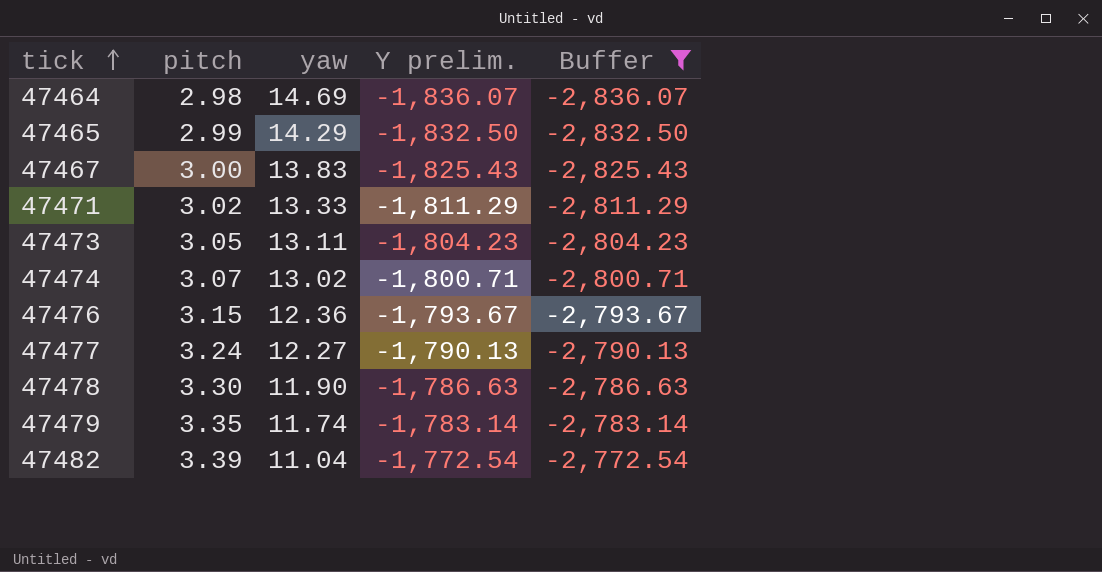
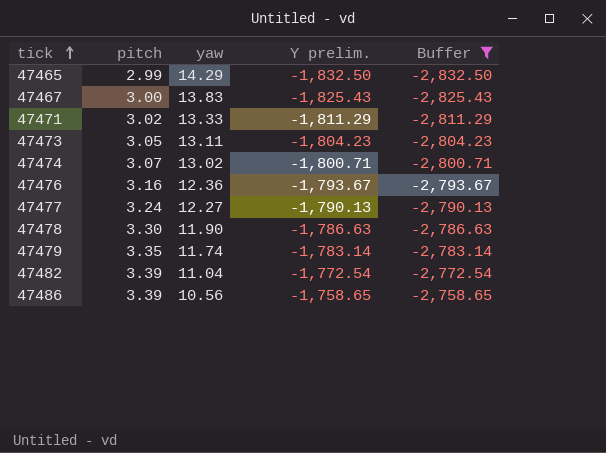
row 47464: 2.98 | 14.69 | -1,836.07 | -2,836.07 -> none
47476 | pitch: 3.15 -> 3.16
row 47486: none -> 3.39 | 10.56 | -1,758.65 | -2,758.65

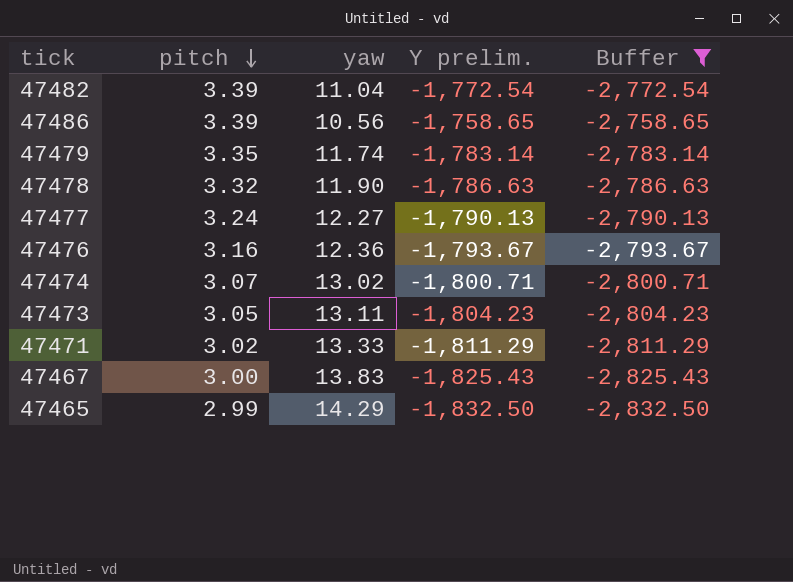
row order: tick ascending -> pitch descending
47478 | pitch: 3.30 -> 3.32

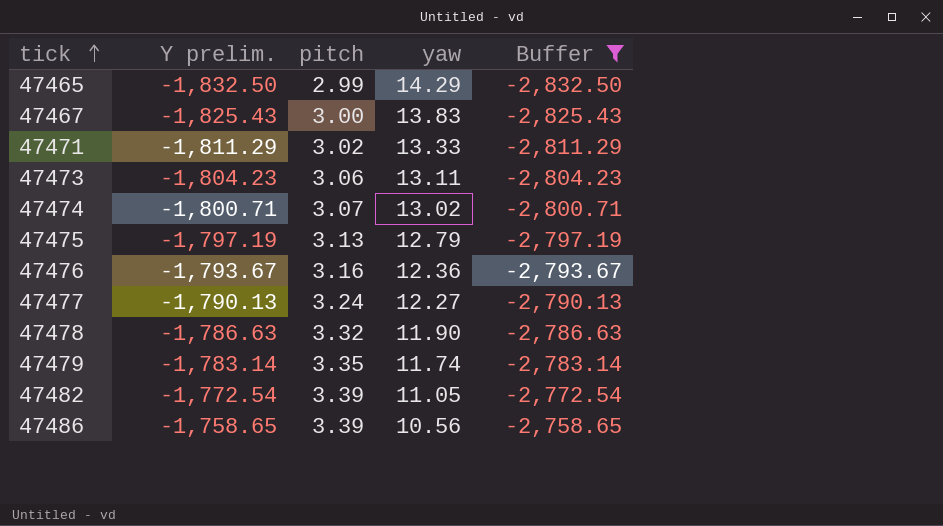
row order: pitch descending -> tick ascending
column Y prelim. | position: 4 -> 2
47473 | pitch: 3.05 -> 3.06
row 47475: none -> -1,797.19 | 3.13 | 12.79 | -2,797.19
47482 | yaw: 11.04 -> 11.05

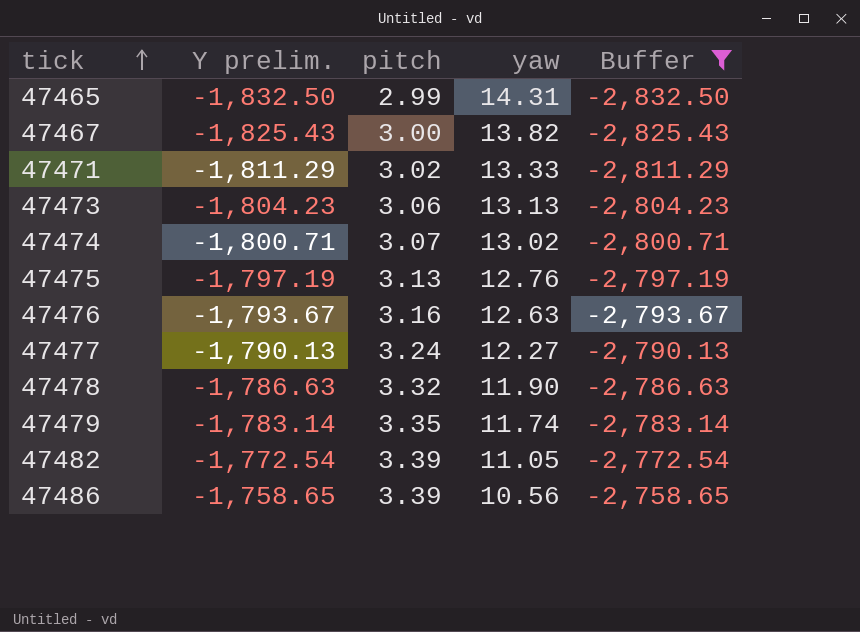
47465 | yaw: 14.29 -> 14.31
47467 | yaw: 13.83 -> 13.82
47473 | yaw: 13.11 -> 13.13
47475 | yaw: 12.79 -> 12.76
47476 | yaw: 12.36 -> 12.63

